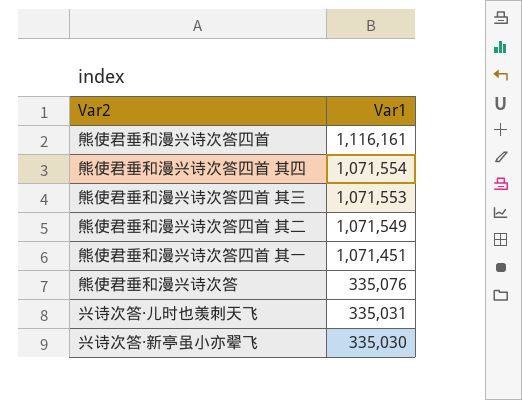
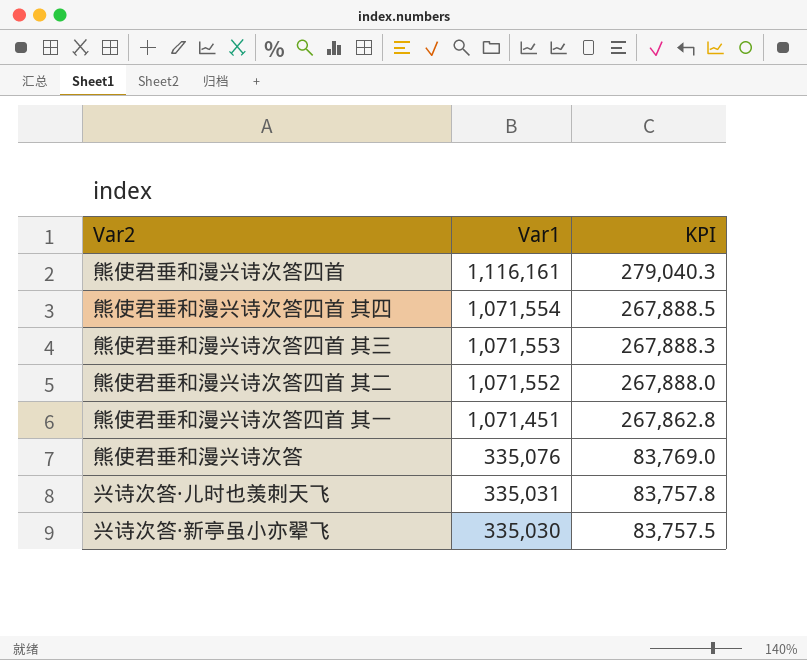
column KPI | formula: none -> [Var1] * 0.25
熊使君垂和漫兴诗次答四首 其二 | Var1: 1,071,549 -> 1,071,552

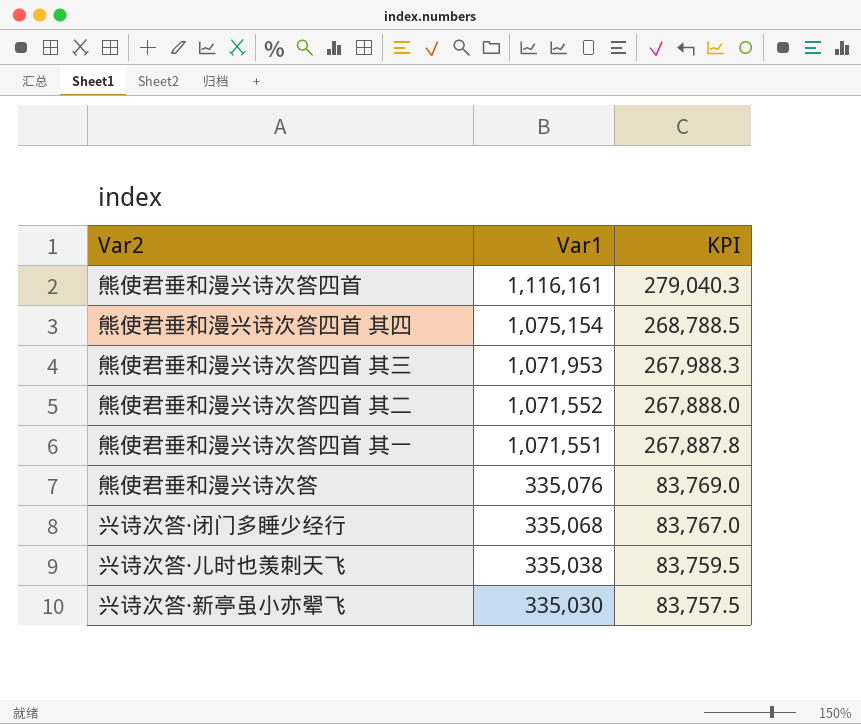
熊使君垂和漫兴诗次答四首 其四 | Var1: 1,071,554 -> 1,075,154
熊使君垂和漫兴诗次答四首 其四 | KPI: 267,888.5 -> 268,788.5
熊使君垂和漫兴诗次答四首 其三 | Var1: 1,071,553 -> 1,071,953
熊使君垂和漫兴诗次答四首 其三 | KPI: 267,888.3 -> 267,988.3
熊使君垂和漫兴诗次答四首 其一 | Var1: 1,071,451 -> 1,071,551
熊使君垂和漫兴诗次答四首 其一 | KPI: 267,862.8 -> 267,887.8
row 兴诗次答·闭门多睡少经行: none -> 335,068 | 83,767.0
兴诗次答·儿时也羡刺天飞 | Var1: 335,031 -> 335,038
兴诗次答·儿时也羡刺天飞 | KPI: 83,757.8 -> 83,759.5

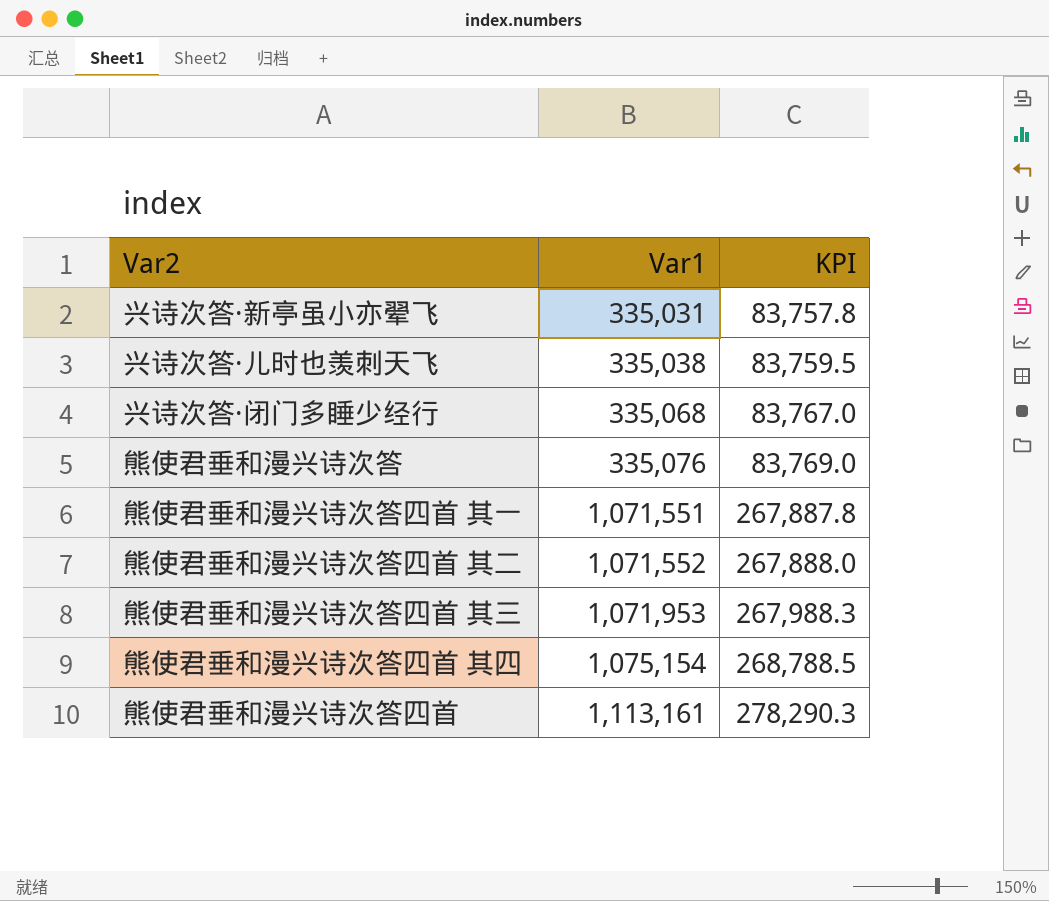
row order: Var1 descending -> Var1 ascending
兴诗次答·新亭虽小亦翚飞 | Var1: 335,030 -> 335,031
兴诗次答·新亭虽小亦翚飞 | KPI: 83,757.5 -> 83,757.8
熊使君垂和漫兴诗次答四首 | Var1: 1,116,161 -> 1,113,161
熊使君垂和漫兴诗次答四首 | KPI: 279,040.3 -> 278,290.3

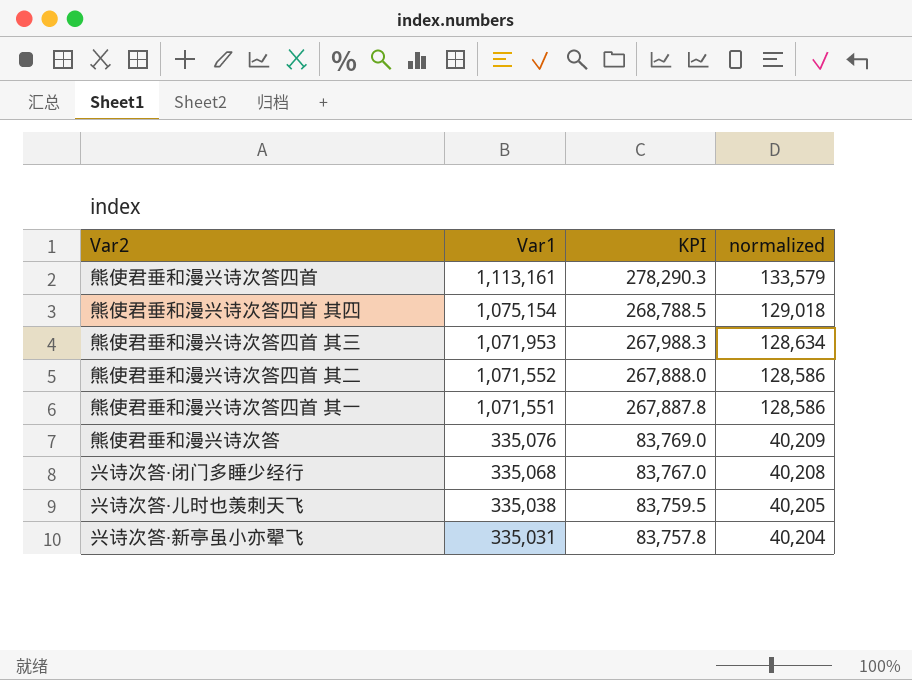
row order: Var1 ascending -> Var1 descending
column normalized | formula: none -> [Var1] * 0.12

